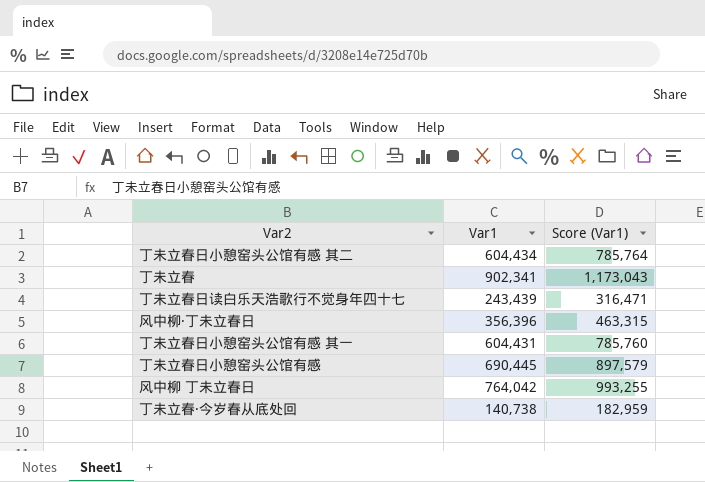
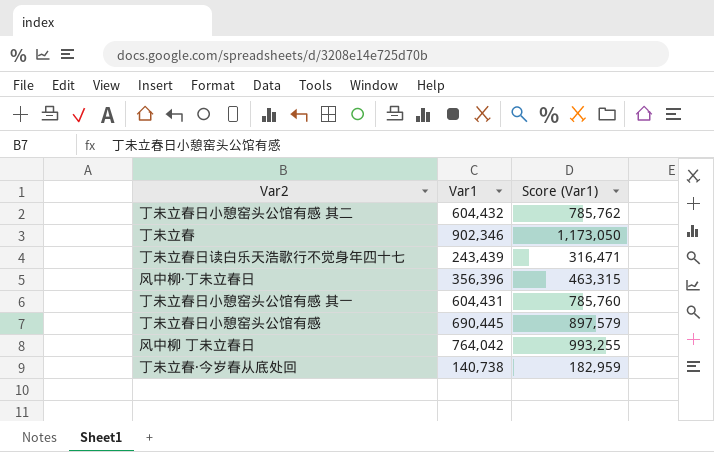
丁未立春日小憩窑头公馆有感 其二 | Var1: 604,434 -> 604,432
丁未立春日小憩窑头公馆有感 其二 | Score (Var1): 785,764 -> 785,762
丁未立春 | Var1: 902,341 -> 902,346
丁未立春 | Score (Var1): 1,173,043 -> 1,173,050

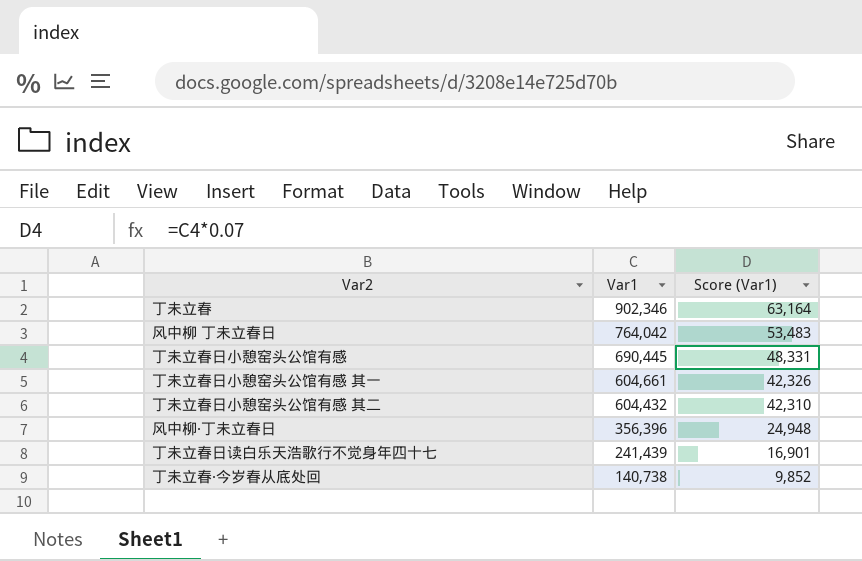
row order: none -> Var1 descending
column Score (Var1) | formula: [Var1] * 1.3 -> [Var1] * 0.07
丁未立春日小憩窑头公馆有感 其一 | Var1: 604,431 -> 604,661
丁未立春日读白乐天浩歌行不觉身年四十七 | Var1: 243,439 -> 241,439

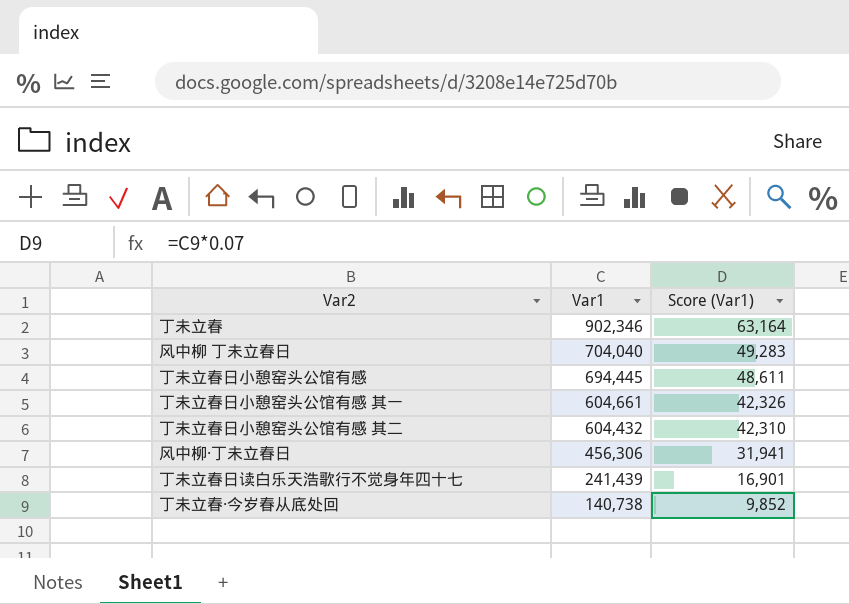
风中柳 丁未立春日 | Var1: 764,042 -> 704,040
风中柳 丁未立春日 | Score (Var1): 53,483 -> 49,283
丁未立春日小憩窑头公馆有感 | Var1: 690,445 -> 694,445
丁未立春日小憩窑头公馆有感 | Score (Var1): 48,331 -> 48,611
风中柳·丁未立春日 | Var1: 356,396 -> 456,306
风中柳·丁未立春日 | Score (Var1): 24,948 -> 31,941

